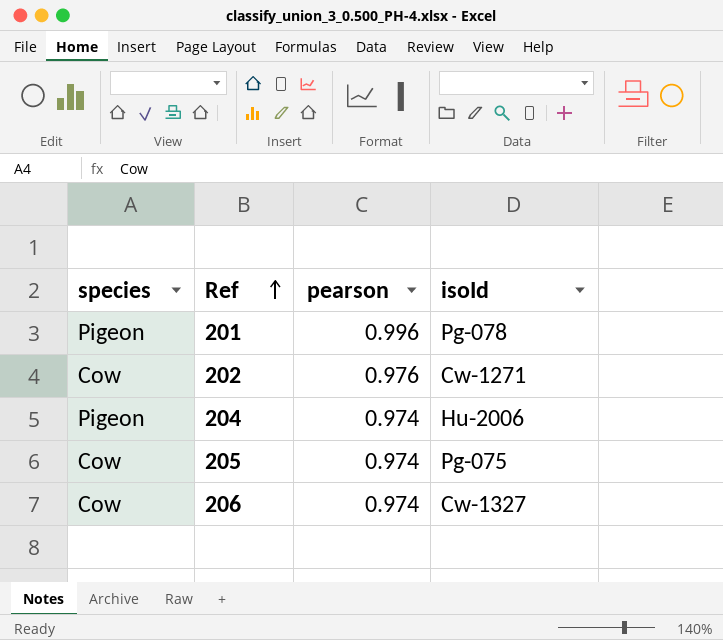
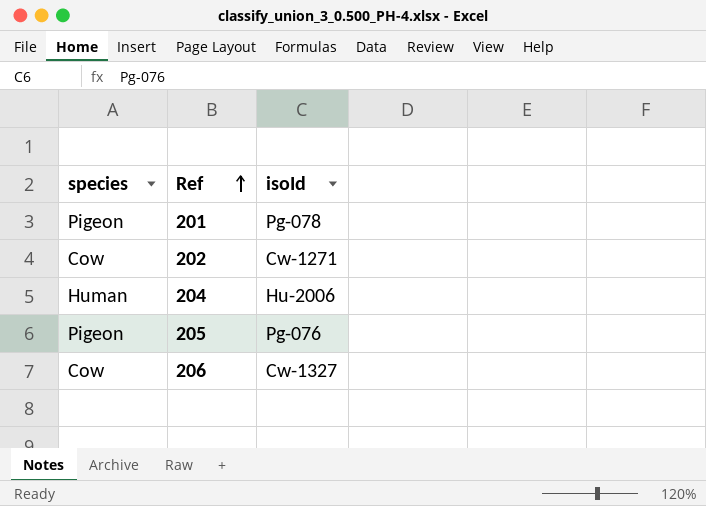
column pearson | position: 3 -> none
204 | species: Pigeon -> Human
205 | species: Cow -> Pigeon
205 | isoId: Pg-075 -> Pg-076

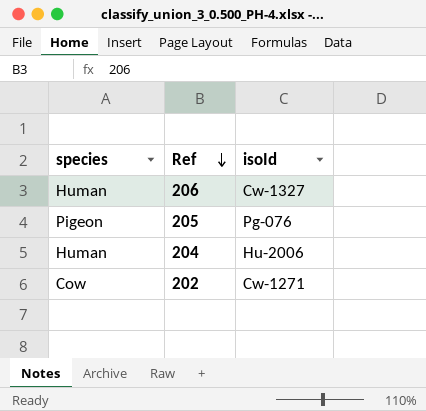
row order: Ref ascending -> Ref descending
row 201: Pigeon | Pg-078 -> none
206 | species: Cow -> Human

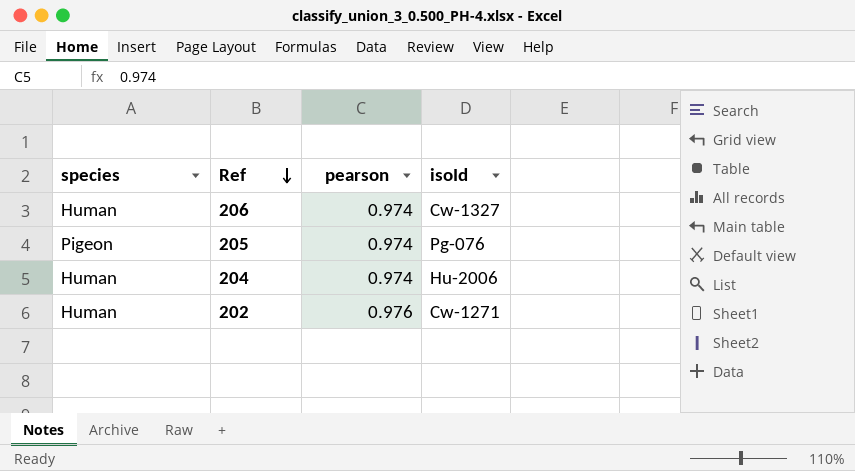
column pearson | position: none -> 3
202 | species: Cow -> Human

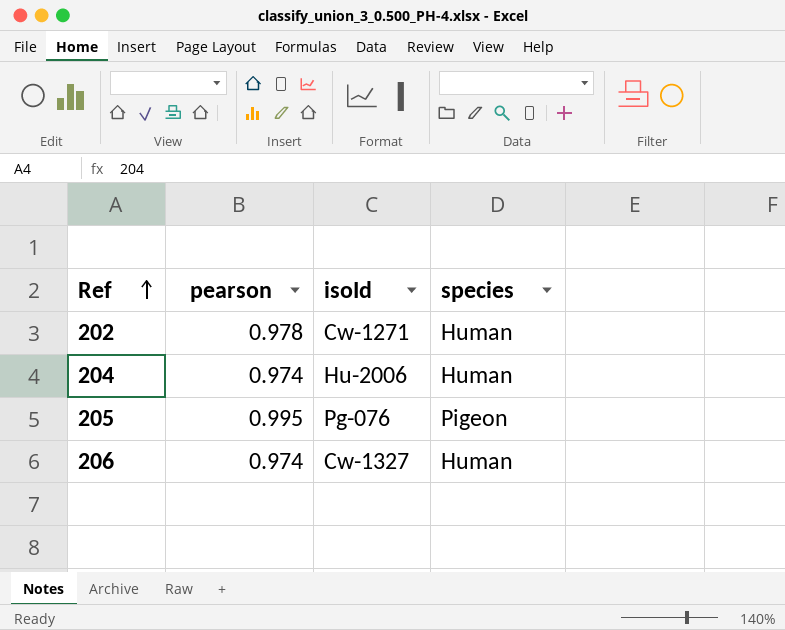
row order: Ref descending -> Ref ascending
column species | position: 1 -> 4
202 | pearson: 0.976 -> 0.978
205 | pearson: 0.974 -> 0.995

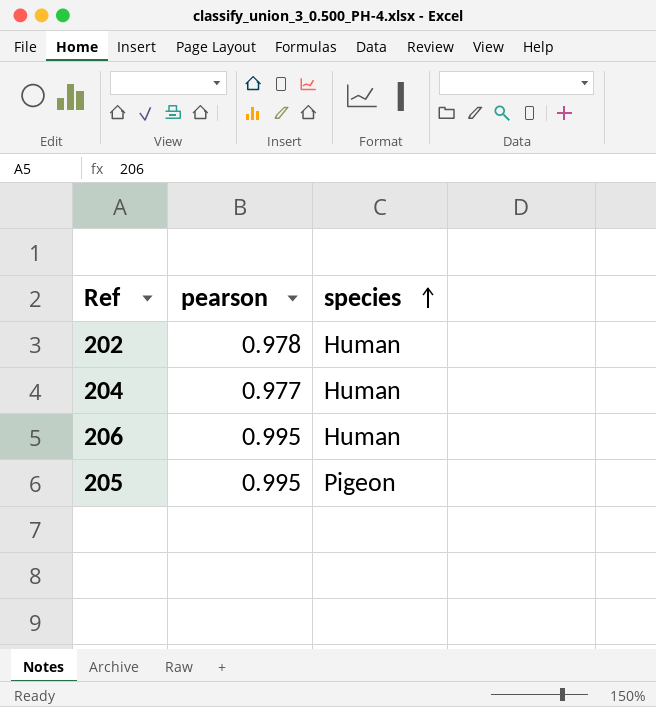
row order: Ref ascending -> species ascending
column isoId | position: 3 -> none
204 | pearson: 0.974 -> 0.977
206 | pearson: 0.974 -> 0.995

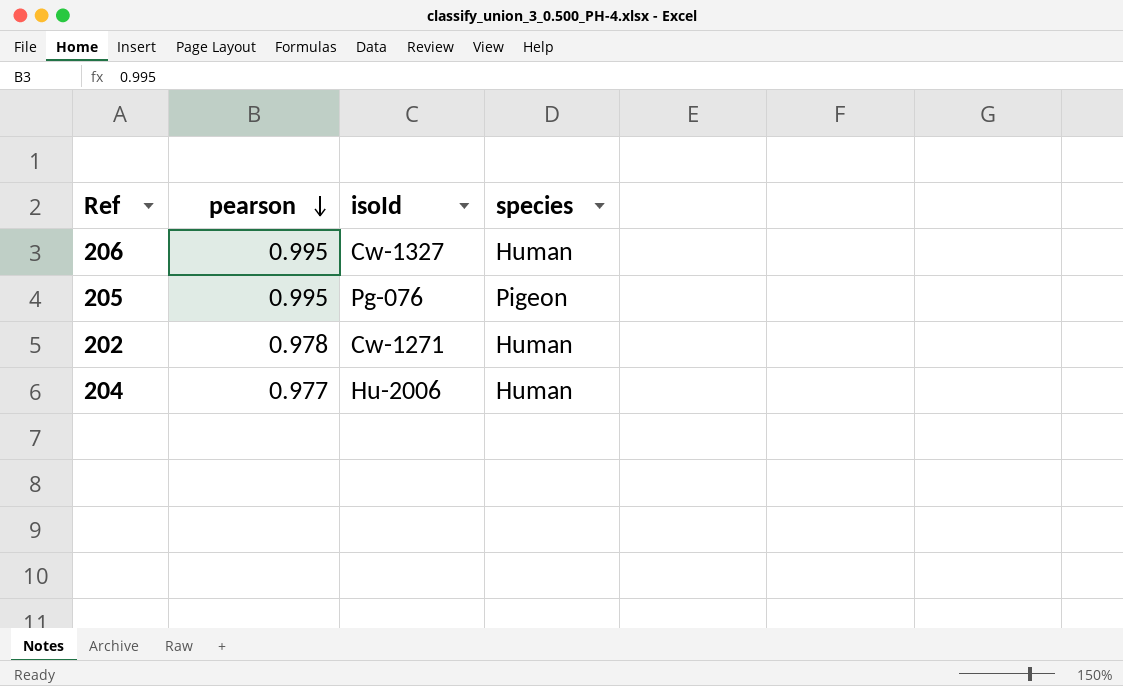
row order: species ascending -> pearson descending
column isoId | position: none -> 3

